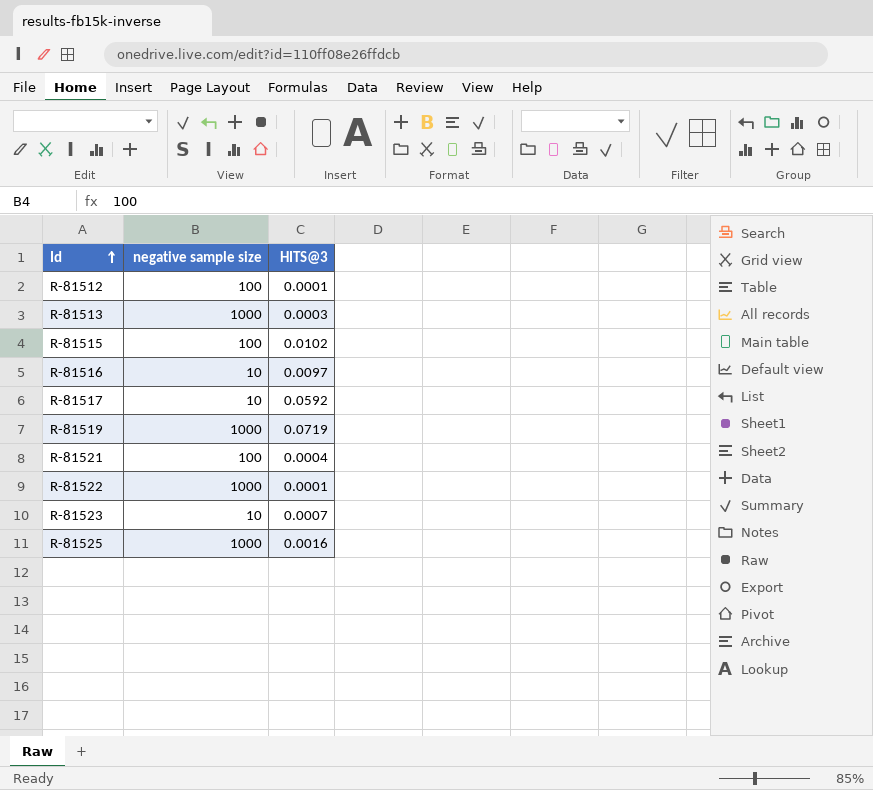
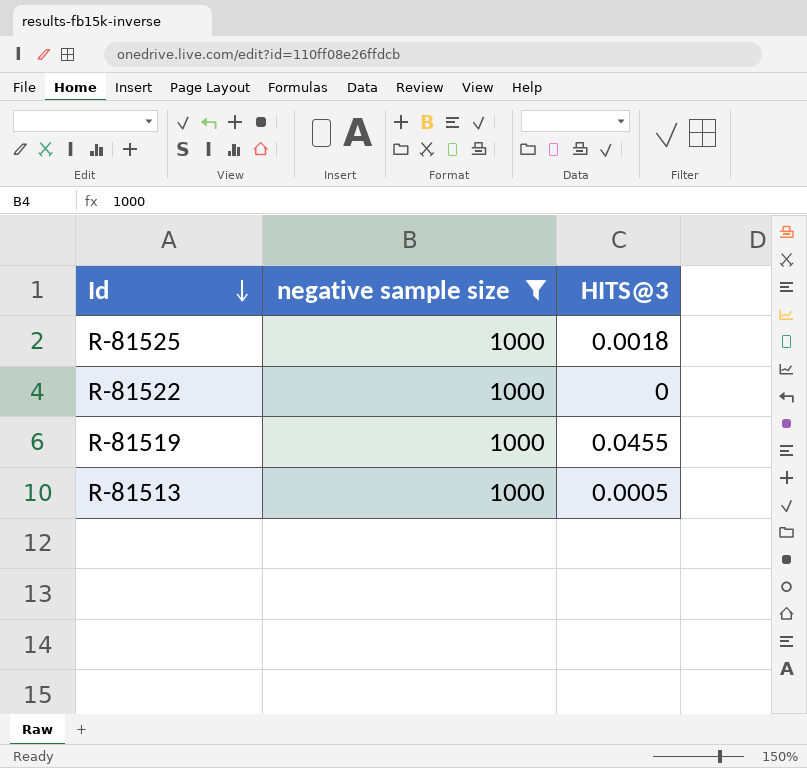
filter: none -> negative sample size = 1000
row order: Id ascending -> Id descending
R-81525 | HITS@3: 0.0016 -> 0.0018
R-81522 | HITS@3: 0.0001 -> 0
R-81519 | HITS@3: 0.0719 -> 0.0455
R-81513 | HITS@3: 0.0003 -> 0.0005

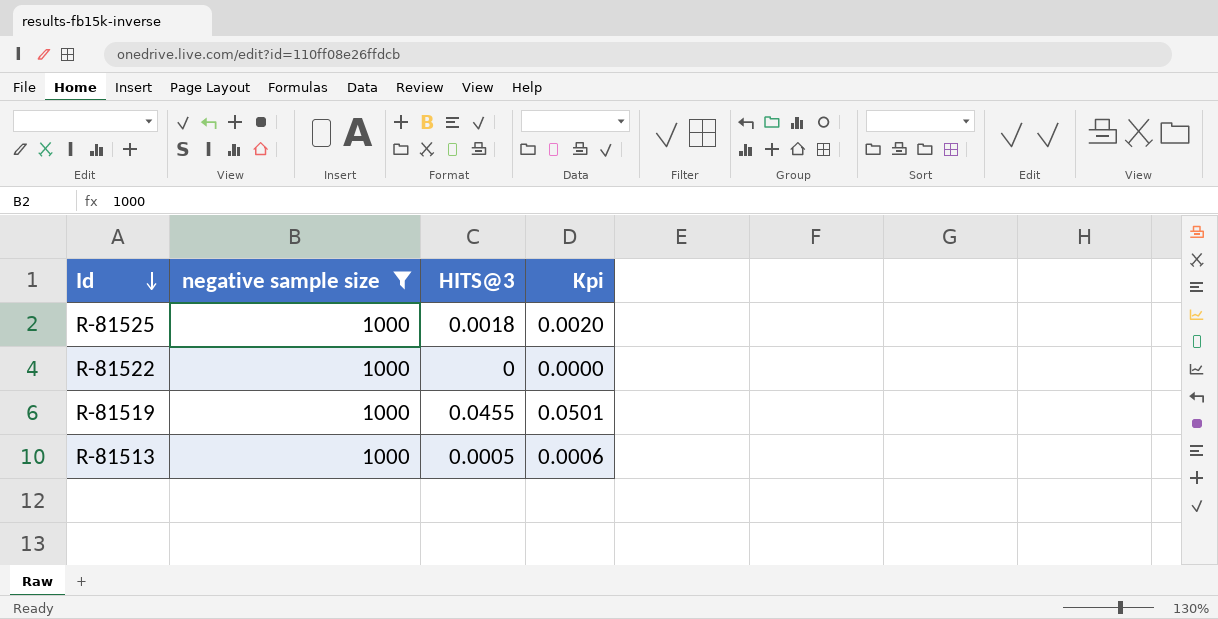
column Kpi | formula: none -> [HITS@3] * 1.1

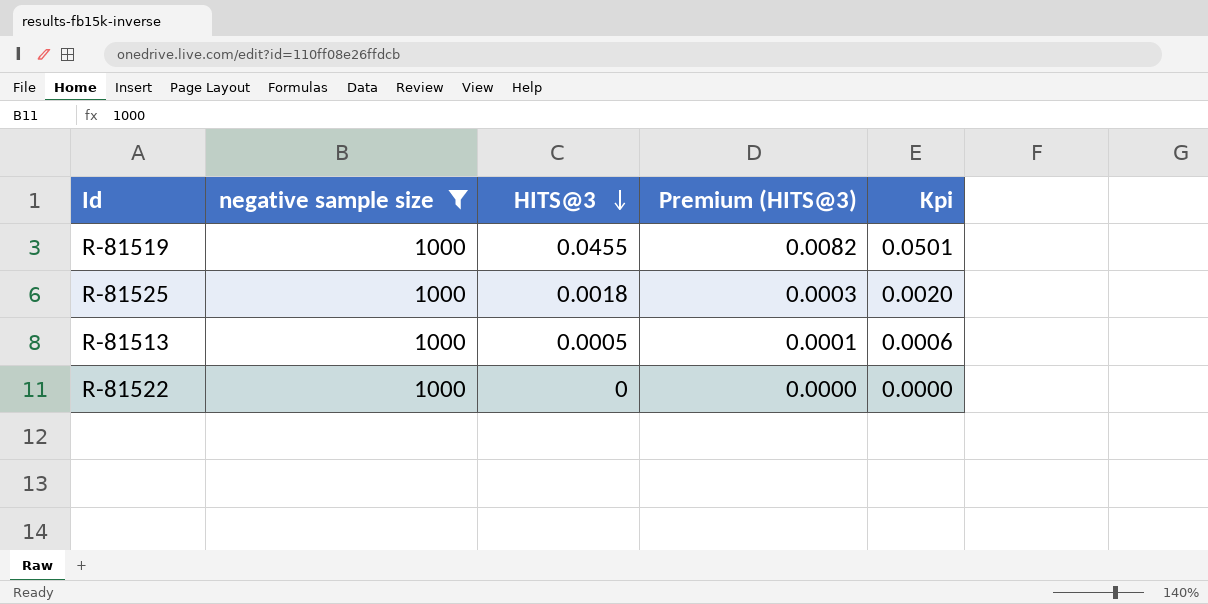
row order: Id descending -> HITS@3 descending
column Premium (HITS@3) | formula: none -> [HITS@3] * 0.18

